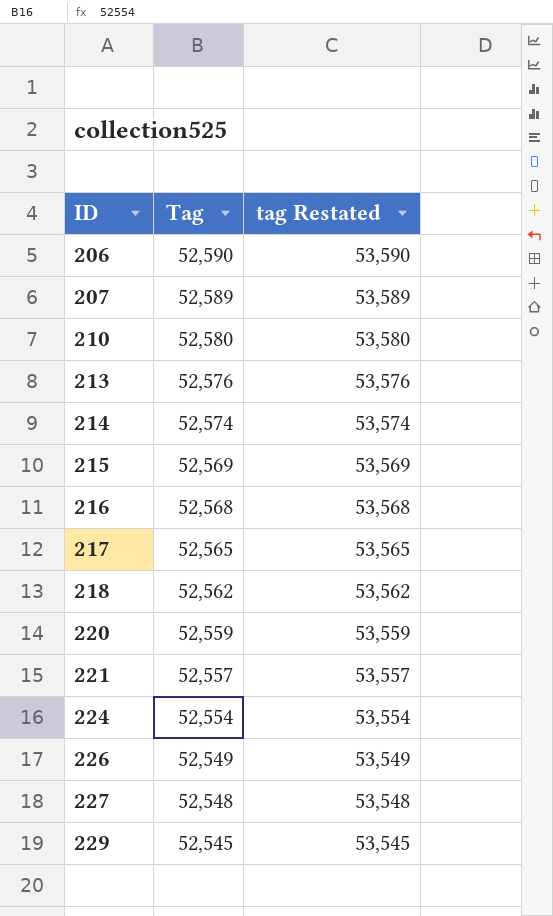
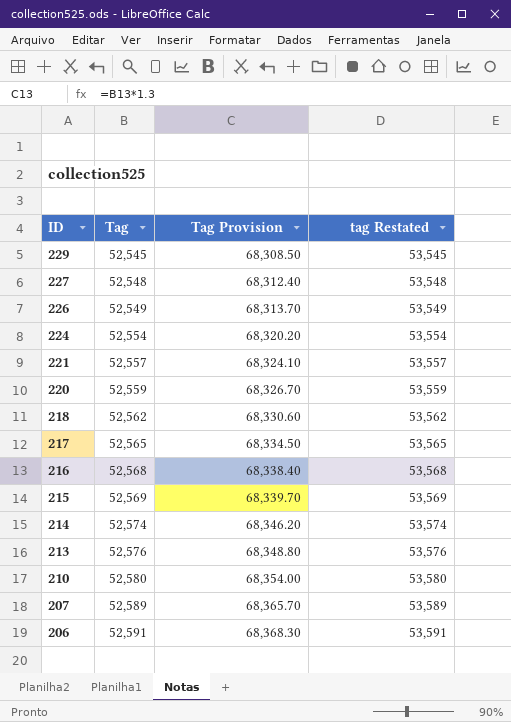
row order: ID ascending -> ID descending
column Tag Provision | formula: none -> [Tag] * 1.3
206 | Tag: 52,590 -> 52,591
206 | tag Restated: 53,590 -> 53,591

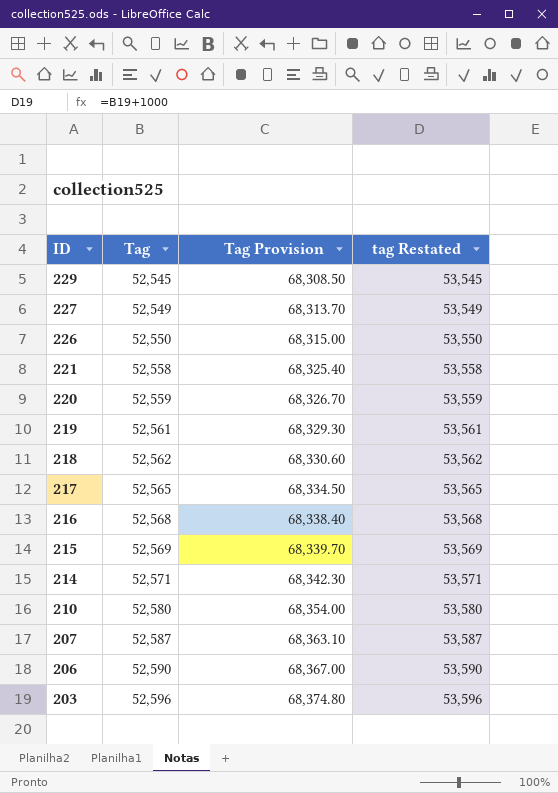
row 224: 52,554 | 68,320.20 | 53,554 -> none
row 213: 52,576 | 68,348.80 | 53,576 -> none
227 | Tag: 52,548 -> 52,549
227 | Tag Provision: 68,312.40 -> 68,313.70
227 | tag Restated: 53,548 -> 53,549
226 | Tag: 52,549 -> 52,550
226 | Tag Provision: 68,313.70 -> 68,315.00
226 | tag Restated: 53,549 -> 53,550
221 | Tag: 52,557 -> 52,558
221 | Tag Provision: 68,324.10 -> 68,325.40
221 | tag Restated: 53,557 -> 53,558
row 219: none -> 52,561 | 68,329.30 | 53,561
214 | Tag: 52,574 -> 52,571
214 | Tag Provision: 68,346.20 -> 68,342.30
214 | tag Restated: 53,574 -> 53,571
207 | Tag: 52,589 -> 52,587
207 | Tag Provision: 68,365.70 -> 68,363.10
207 | tag Restated: 53,589 -> 53,587
206 | Tag: 52,591 -> 52,590
206 | Tag Provision: 68,368.30 -> 68,367.00
206 | tag Restated: 53,591 -> 53,590
row 203: none -> 52,596 | 68,374.80 | 53,596

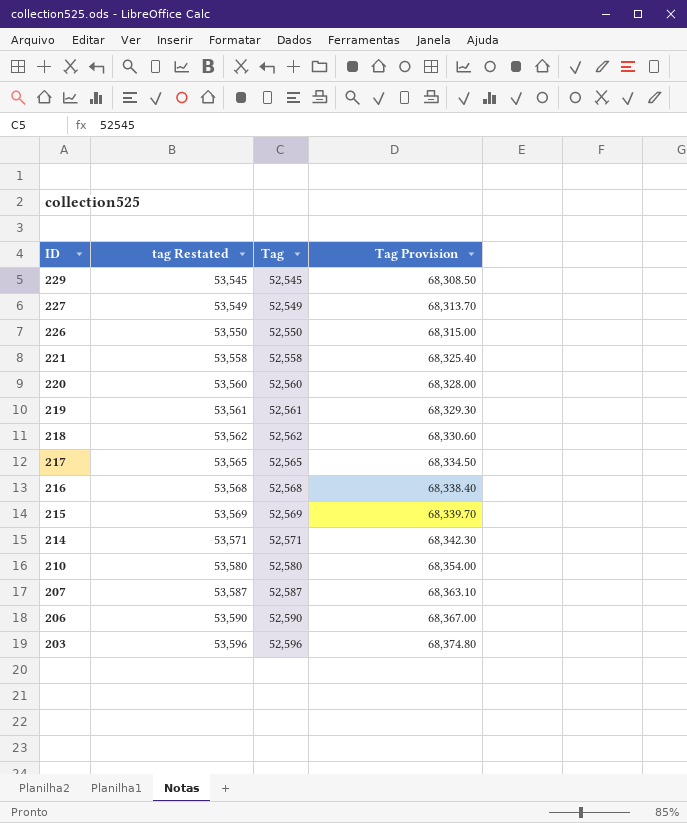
column tag Restated | position: 4 -> 2
220 | tag Restated: 53,559 -> 53,560
220 | Tag: 52,559 -> 52,560
220 | Tag Provision: 68,326.70 -> 68,328.00

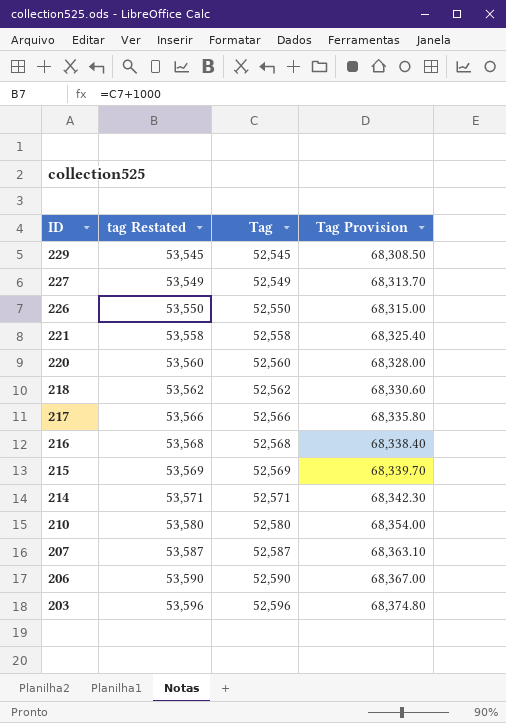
row 219: 53,561 | 52,561 | 68,329.30 -> none
217 | tag Restated: 53,565 -> 53,566
217 | Tag: 52,565 -> 52,566
217 | Tag Provision: 68,334.50 -> 68,335.80

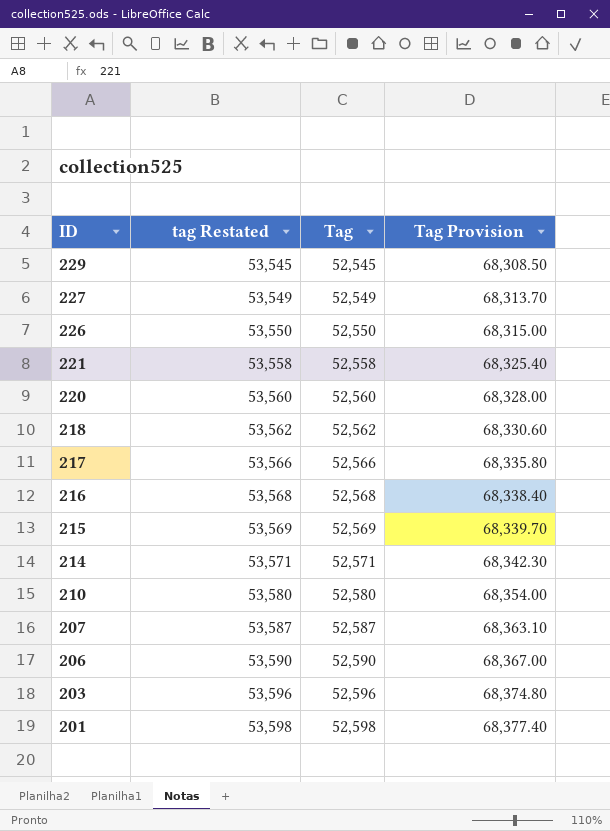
row 201: none -> 53,598 | 52,598 | 68,377.40

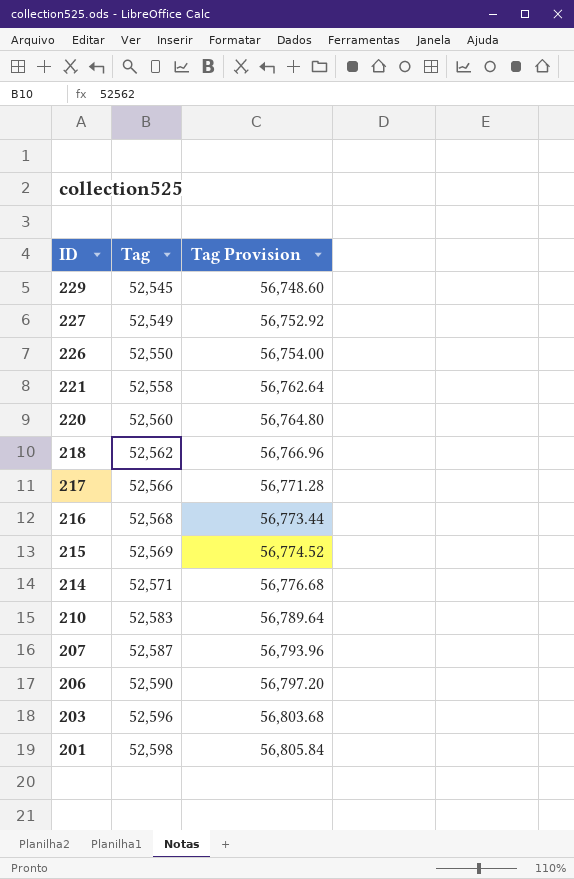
column tag Restated | formula: [Tag] + 1000 -> none
column Tag Provision | formula: [Tag] * 1.3 -> [Tag] * 1.08
210 | Tag: 52,580 -> 52,583

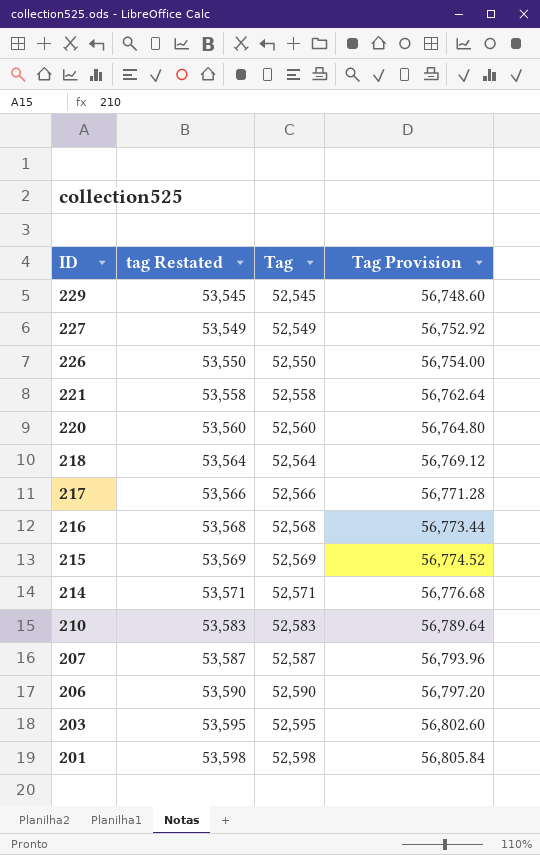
column tag Restated | formula: none -> [Tag] + 1000
218 | Tag: 52,562 -> 52,564
218 | Tag Provision: 56,766.96 -> 56,769.12
203 | Tag: 52,596 -> 52,595
203 | Tag Provision: 56,803.68 -> 56,802.60

